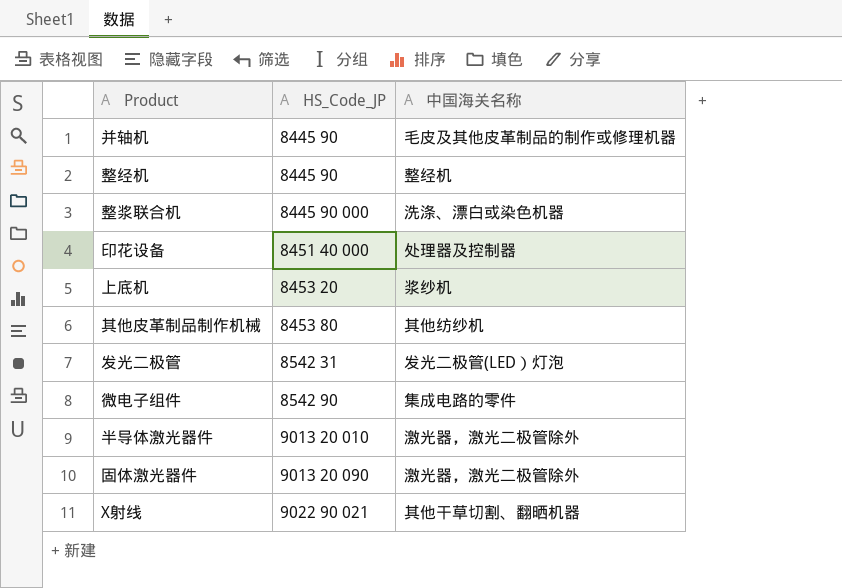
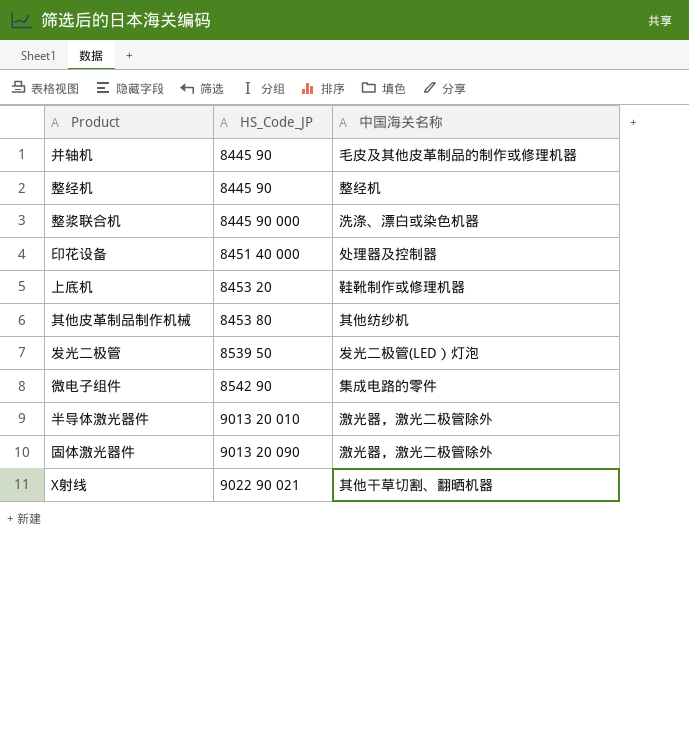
上底机 | 中国海关名称: 浆纱机 -> 鞋靴制作或修理机器
发光二极管 | HS_Code_JP: 8542 31 -> 8539 50

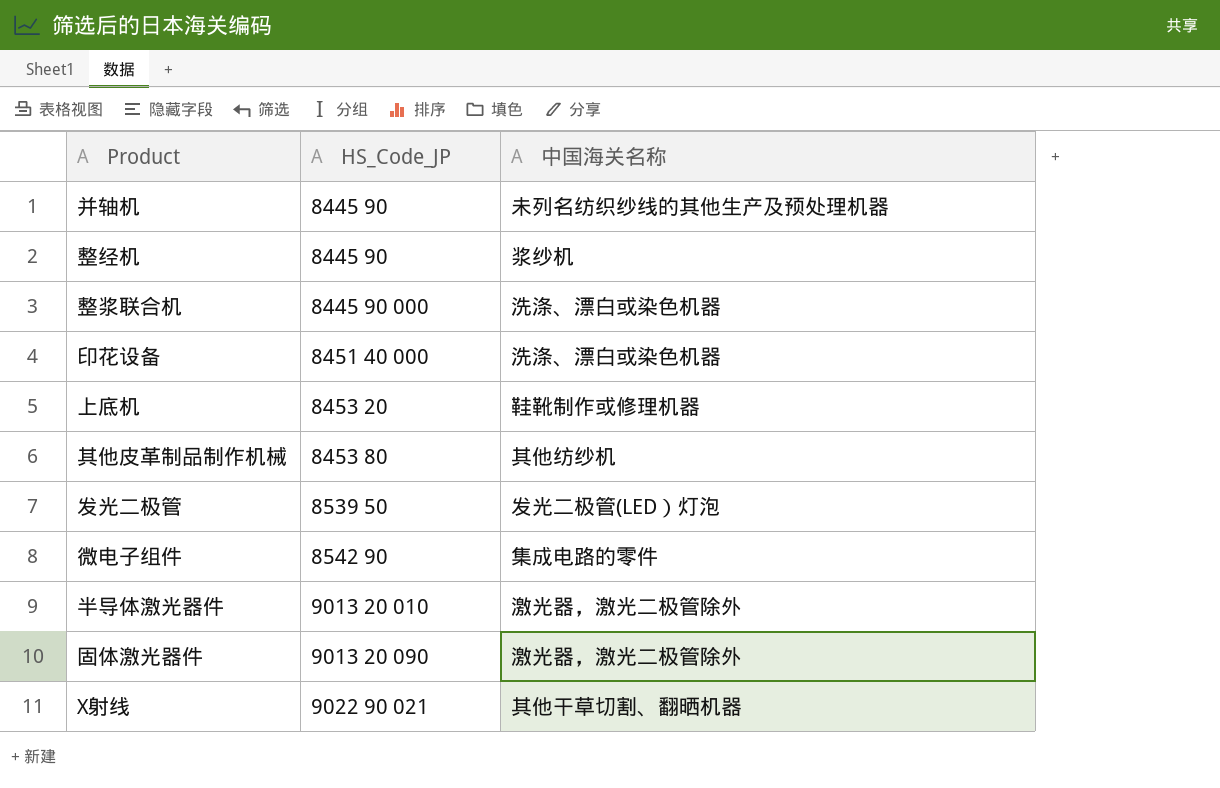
并轴机 | 中国海关名称: 毛皮及其他皮革制品的制作或修理机器 -> 未列名纺织纱线的其他生产及预处理机器
整经机 | 中国海关名称: 整经机 -> 浆纱机
印花设备 | 中国海关名称: 处理器及控制器 -> 洗涤、漂白或染色机器

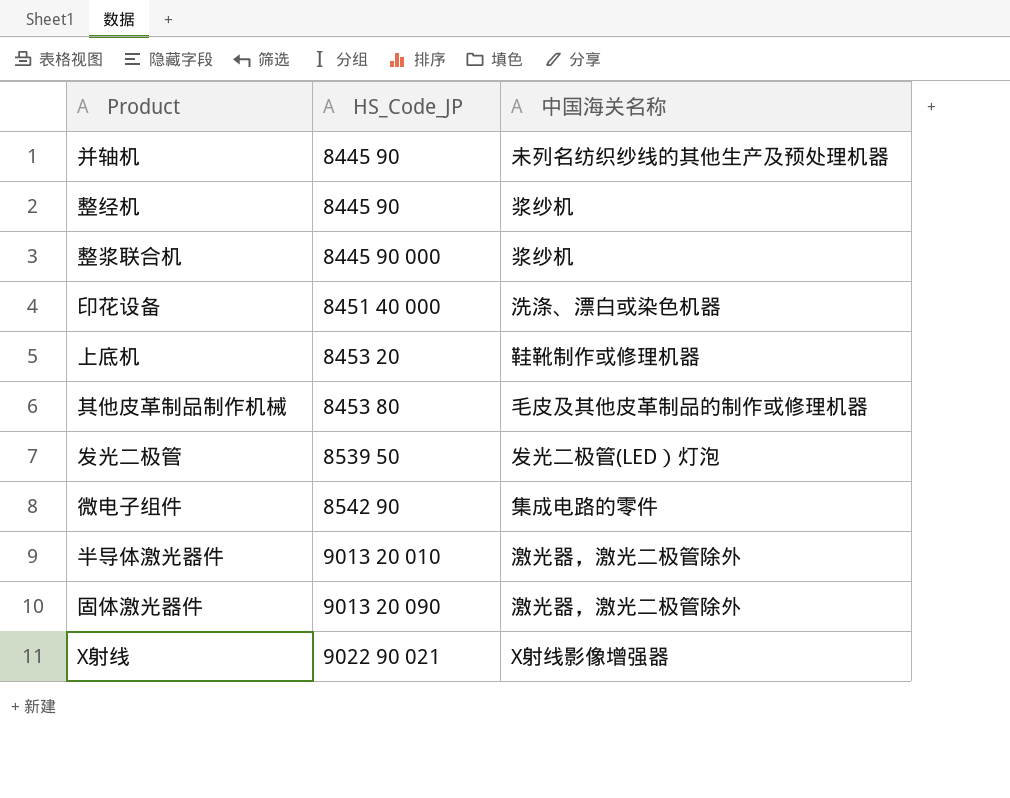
整浆联合机 | 中国海关名称: 洗涤、漂白或染色机器 -> 浆纱机
其他皮革制品制作机械 | 中国海关名称: 其他纺纱机 -> 毛皮及其他皮革制品的制作或修理机器
X射线 | 中国海关名称: 其他干草切割、翻晒机器 -> X射线影像增强器

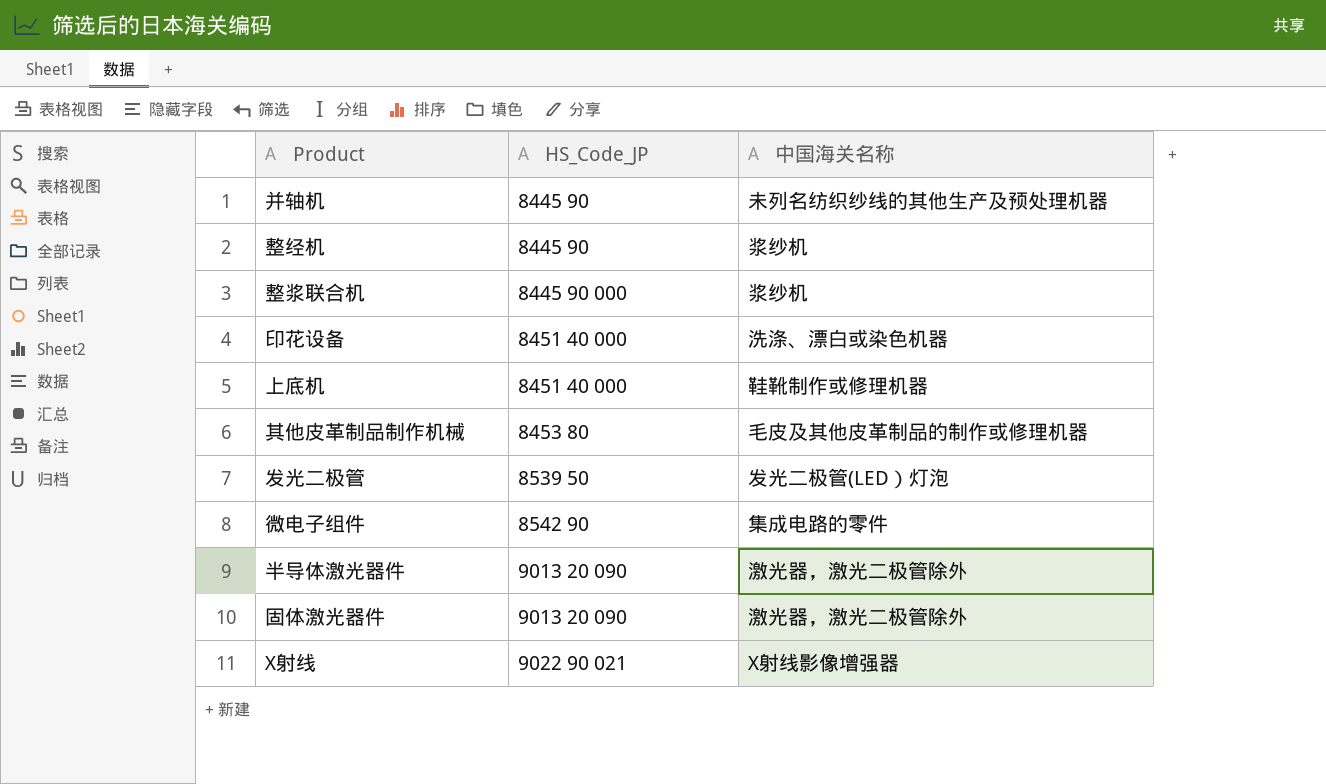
上底机 | HS_Code_JP: 8453 20 -> 8451 40 000
半导体激光器件 | HS_Code_JP: 9013 20 010 -> 9013 20 090

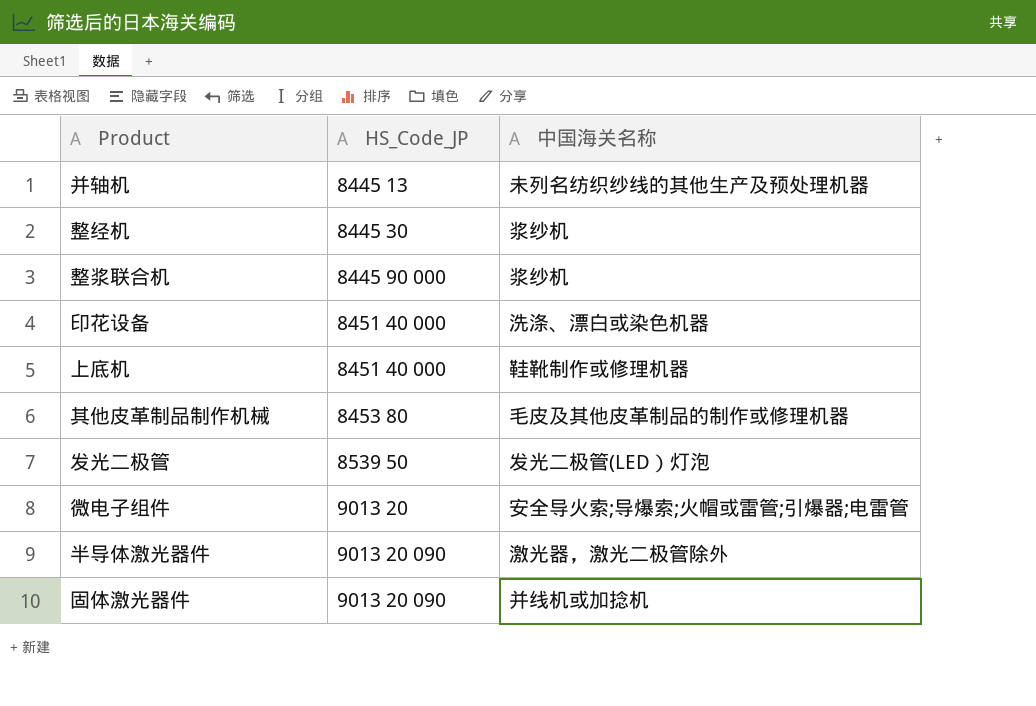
row X射线: 9022 90 021 | X射线影像增强器 -> none
并轴机 | HS_Code_JP: 8445 90 -> 8445 13
整经机 | HS_Code_JP: 8445 90 -> 8445 30
微电子组件 | HS_Code_JP: 8542 90 -> 9013 20
微电子组件 | 中国海关名称: 集成电路的零件 -> 安全导火索;导爆索;火帽或雷管;引爆器;电雷管
固体激光器件 | 中国海关名称: 激光器，激光二极管除外 -> 并线机或加捻机

